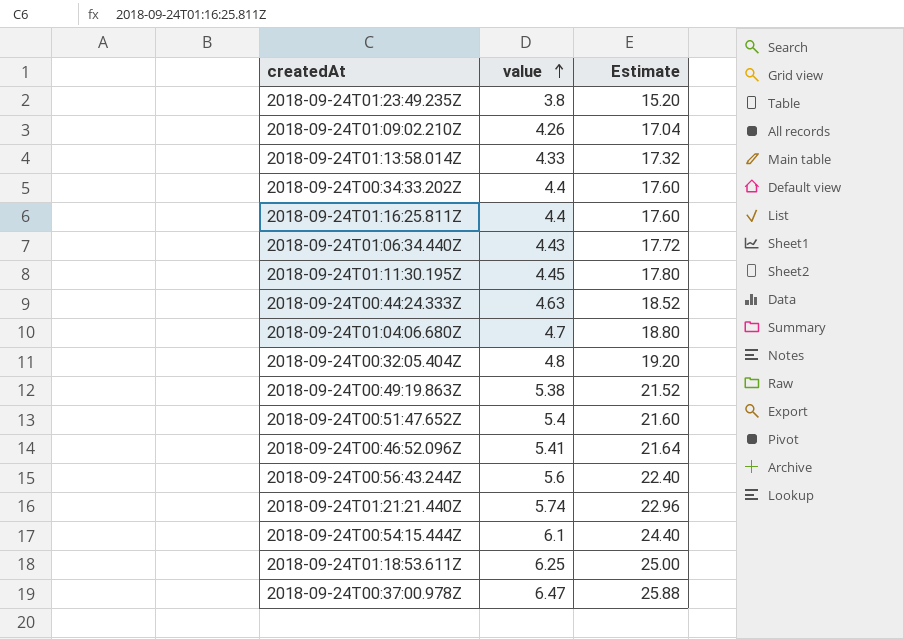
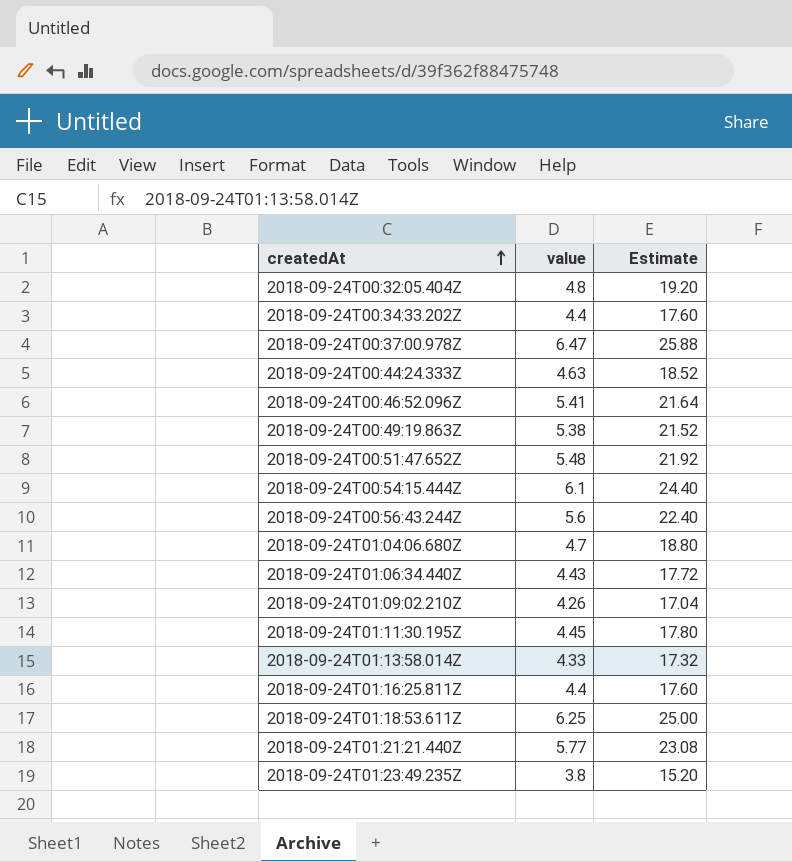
row order: value ascending -> createdAt ascending
2018-09-24T00:51:47.652Z | value: 5.4 -> 5.48
2018-09-24T00:51:47.652Z | Estimate: 21.60 -> 21.92
2018-09-24T01:21:21.440Z | value: 5.74 -> 5.77
2018-09-24T01:21:21.440Z | Estimate: 22.96 -> 23.08

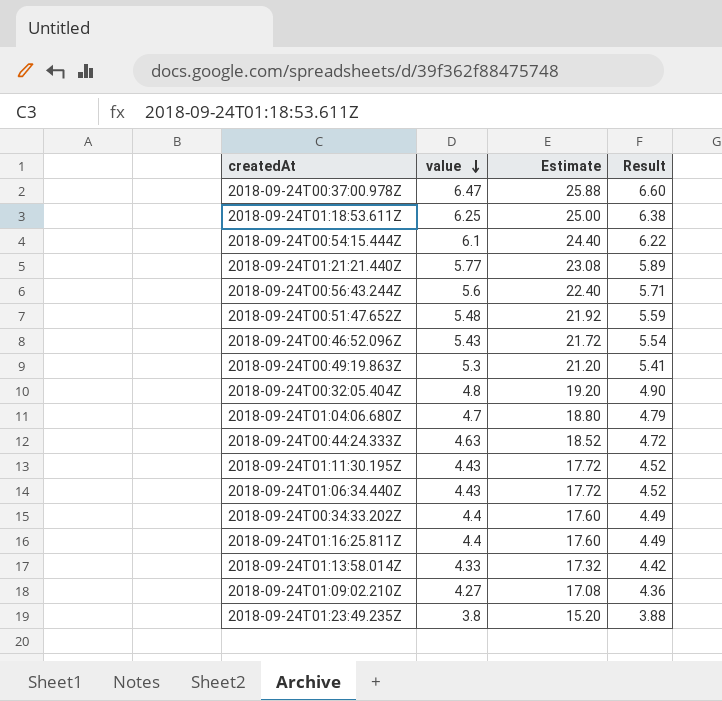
row order: createdAt ascending -> value descending
column Result | formula: none -> [value] * 1.02
2018-09-24T00:46:52.096Z | value: 5.41 -> 5.43
2018-09-24T00:46:52.096Z | Estimate: 21.64 -> 21.72
2018-09-24T00:49:19.863Z | value: 5.38 -> 5.3
2018-09-24T00:49:19.863Z | Estimate: 21.52 -> 21.20
2018-09-24T01:11:30.195Z | value: 4.45 -> 4.43
2018-09-24T01:11:30.195Z | Estimate: 17.80 -> 17.72
2018-09-24T01:09:02.210Z | value: 4.26 -> 4.27
2018-09-24T01:09:02.210Z | Estimate: 17.04 -> 17.08

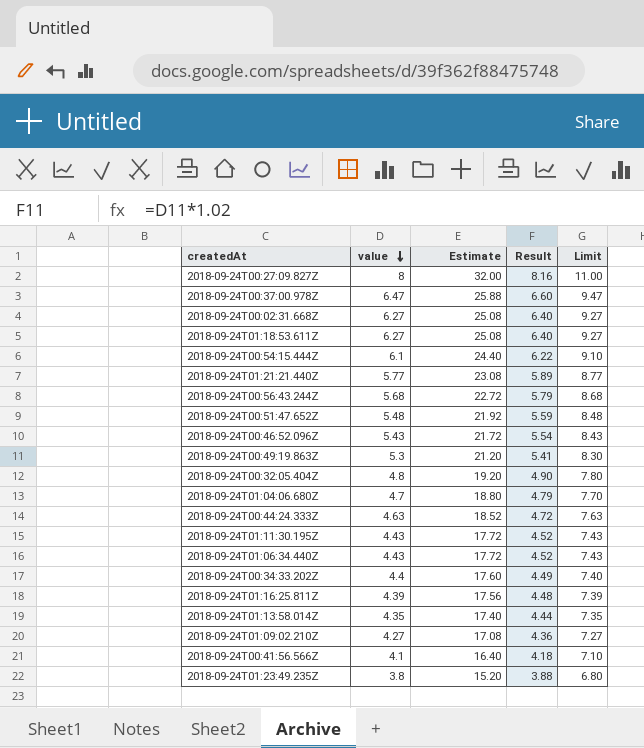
column Limit | formula: none -> [value] + 3
row 2018-09-24T00:27:09.827Z: none -> 8 | 32.00 | 8.16 | 11.00
row 2018-09-24T00:02:31.668Z: none -> 6.27 | 25.08 | 6.40 | 9.27
2018-09-24T01:18:53.611Z | value: 6.25 -> 6.27
2018-09-24T01:18:53.611Z | Estimate: 25.00 -> 25.08
2018-09-24T01:18:53.611Z | Result: 6.38 -> 6.40
2018-09-24T00:56:43.244Z | value: 5.6 -> 5.68
2018-09-24T00:56:43.244Z | Estimate: 22.40 -> 22.72
2018-09-24T00:56:43.244Z | Result: 5.71 -> 5.79
2018-09-24T01:16:25.811Z | value: 4.4 -> 4.39
2018-09-24T01:16:25.811Z | Estimate: 17.60 -> 17.56
2018-09-24T01:16:25.811Z | Result: 4.49 -> 4.48
2018-09-24T01:13:58.014Z | value: 4.33 -> 4.35
2018-09-24T01:13:58.014Z | Estimate: 17.32 -> 17.40
2018-09-24T01:13:58.014Z | Result: 4.42 -> 4.44
row 2018-09-24T00:41:56.566Z: none -> 4.1 | 16.40 | 4.18 | 7.10

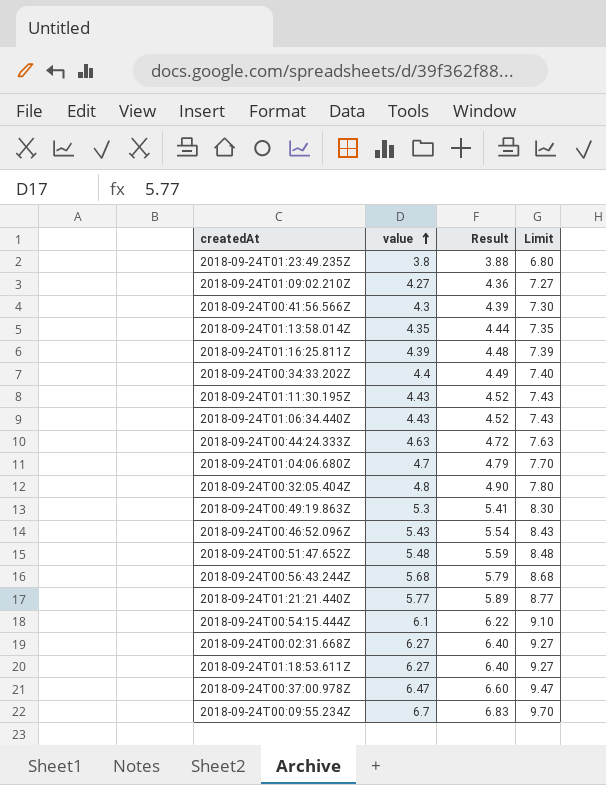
row order: value descending -> value ascending
column Estimate | formula: [value] * 4 -> none
row 2018-09-24T00:27:09.827Z: 8 | 32.00 | 8.16 | 11.00 -> none
2018-09-24T00:41:56.566Z | value: 4.1 -> 4.3
2018-09-24T00:41:56.566Z | Result: 4.18 -> 4.39
2018-09-24T00:41:56.566Z | Limit: 7.10 -> 7.30
row 2018-09-24T00:09:55.234Z: none -> 6.7 | 6.83 | 9.70

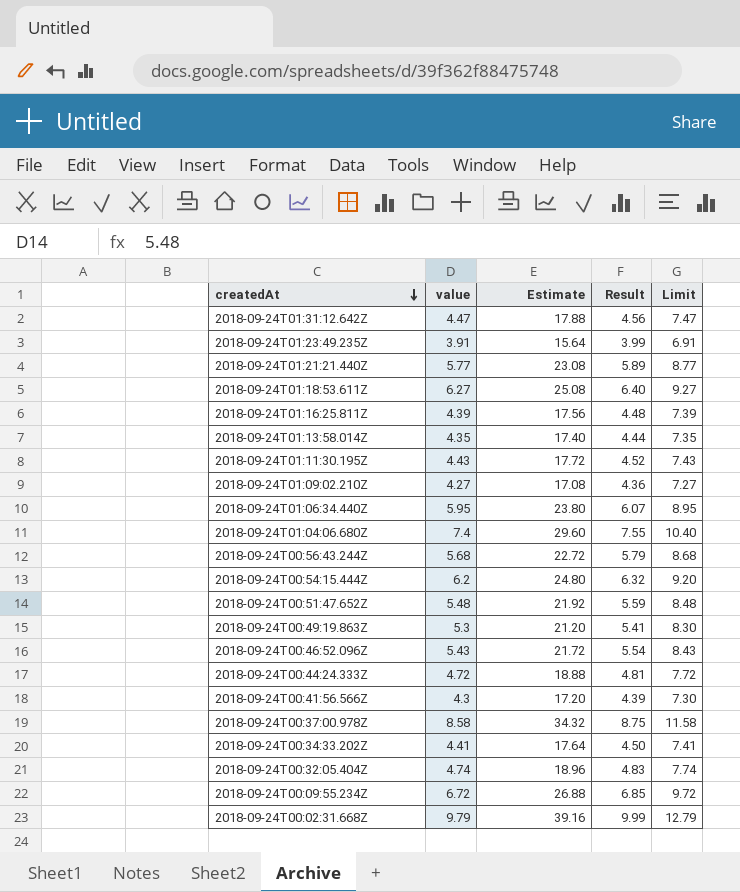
row order: value ascending -> createdAt descending
column Estimate | formula: none -> [value] * 4
row 2018-09-24T01:31:12.642Z: none -> 4.47 | 17.88 | 4.56 | 7.47
2018-09-24T01:23:49.235Z | value: 3.8 -> 3.91
2018-09-24T01:23:49.235Z | Result: 3.88 -> 3.99
2018-09-24T01:23:49.235Z | Limit: 6.80 -> 6.91
2018-09-24T01:06:34.440Z | value: 4.43 -> 5.95
2018-09-24T01:06:34.440Z | Result: 4.52 -> 6.07
2018-09-24T01:06:34.440Z | Limit: 7.43 -> 8.95
2018-09-24T01:04:06.680Z | value: 4.7 -> 7.4
2018-09-24T01:04:06.680Z | Result: 4.79 -> 7.55
2018-09-24T01:04:06.680Z | Limit: 7.70 -> 10.40
2018-09-24T00:54:15.444Z | value: 6.1 -> 6.2
2018-09-24T00:54:15.444Z | Result: 6.22 -> 6.32
2018-09-24T00:54:15.444Z | Limit: 9.10 -> 9.20
2018-09-24T00:44:24.333Z | value: 4.63 -> 4.72
2018-09-24T00:44:24.333Z | Result: 4.72 -> 4.81
2018-09-24T00:44:24.333Z | Limit: 7.63 -> 7.72
2018-09-24T00:37:00.978Z | value: 6.47 -> 8.58
2018-09-24T00:37:00.978Z | Result: 6.60 -> 8.75
2018-09-24T00:37:00.978Z | Limit: 9.47 -> 11.58
2018-09-24T00:34:33.202Z | value: 4.4 -> 4.41
2018-09-24T00:34:33.202Z | Result: 4.49 -> 4.50
2018-09-24T00:34:33.202Z | Limit: 7.40 -> 7.41
2018-09-24T00:32:05.404Z | value: 4.8 -> 4.74
2018-09-24T00:32:05.404Z | Result: 4.90 -> 4.83
2018-09-24T00:32:05.404Z | Limit: 7.80 -> 7.74
2018-09-24T00:09:55.234Z | value: 6.7 -> 6.72
2018-09-24T00:09:55.234Z | Result: 6.83 -> 6.85
2018-09-24T00:09:55.234Z | Limit: 9.70 -> 9.72
2018-09-24T00:02:31.668Z | value: 6.27 -> 9.79
2018-09-24T00:02:31.668Z | Result: 6.40 -> 9.99
2018-09-24T00:02:31.668Z | Limit: 9.27 -> 12.79

